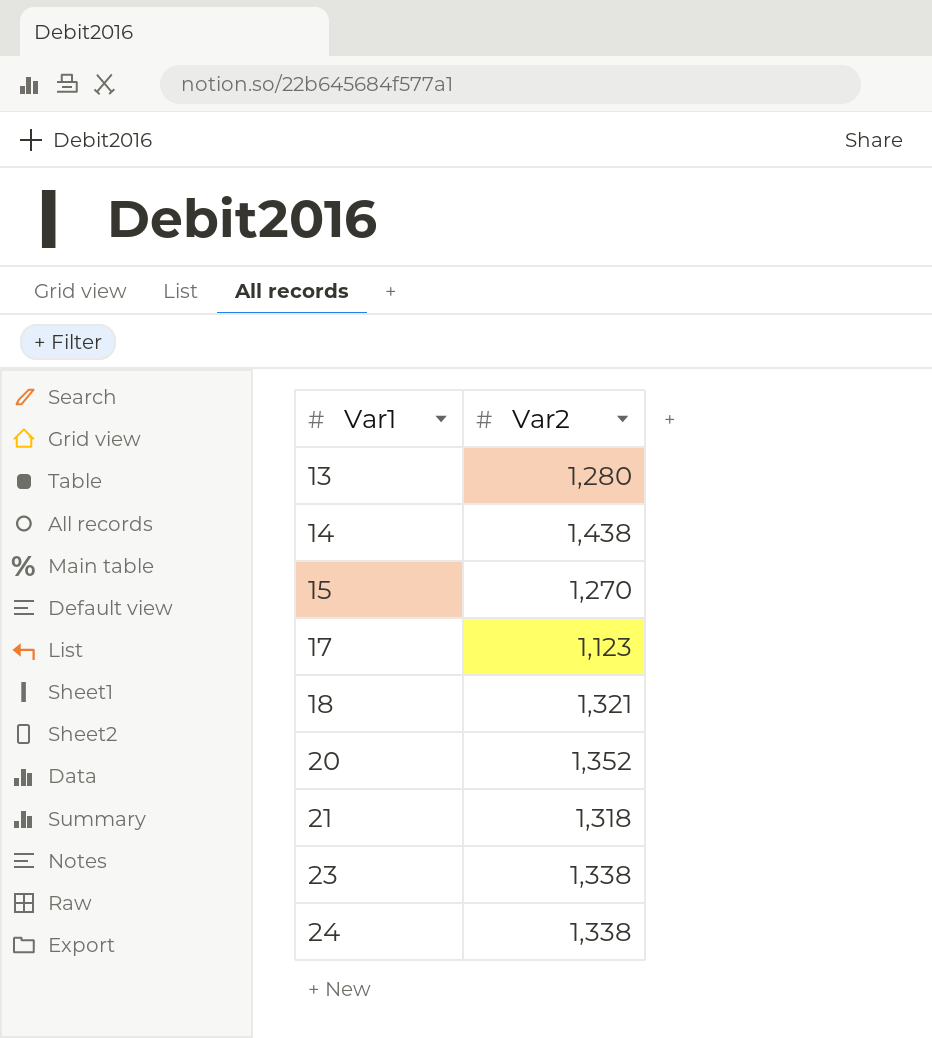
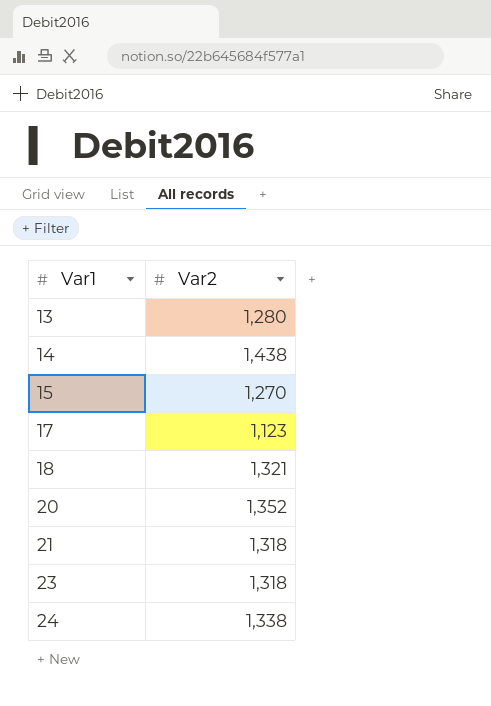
23 | Var2: 1,338 -> 1,318

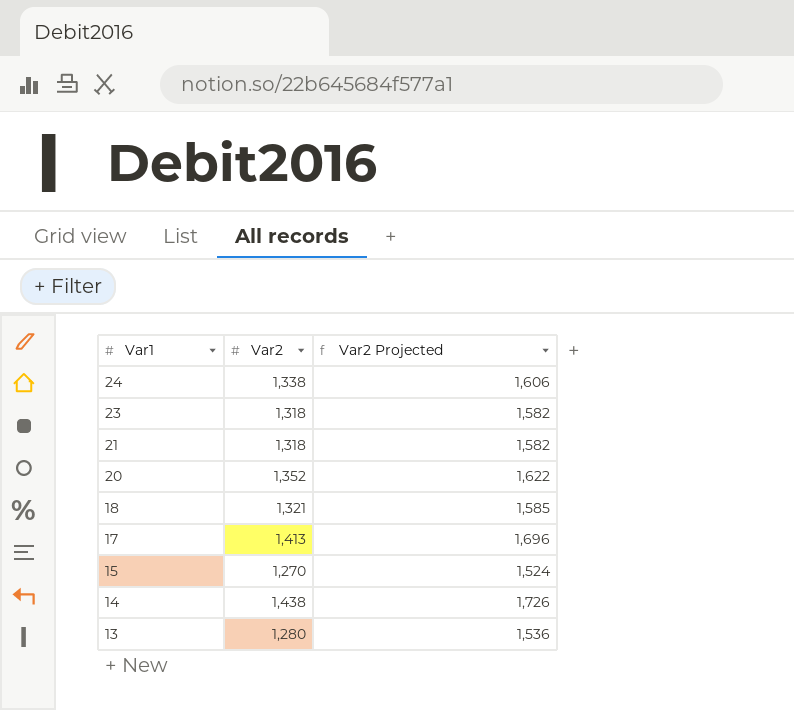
row order: Var1 ascending -> Var1 descending
column Var2 Projected | formula: none -> [Var2] * 1.2
17 | Var2: 1,123 -> 1,413

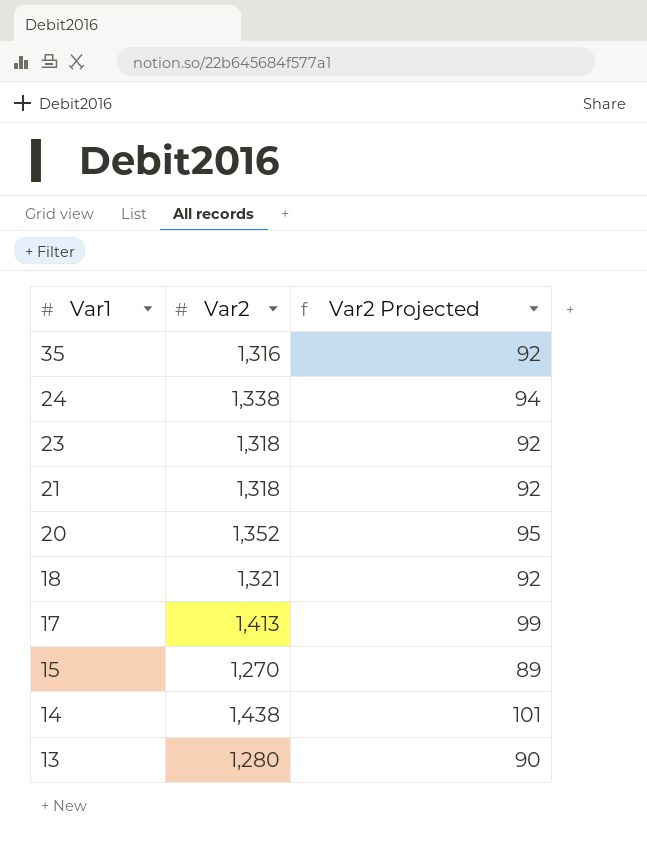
column Var2 Projected | formula: [Var2] * 1.2 -> [Var2] * 0.07
row 35: none -> 1,316 | 92

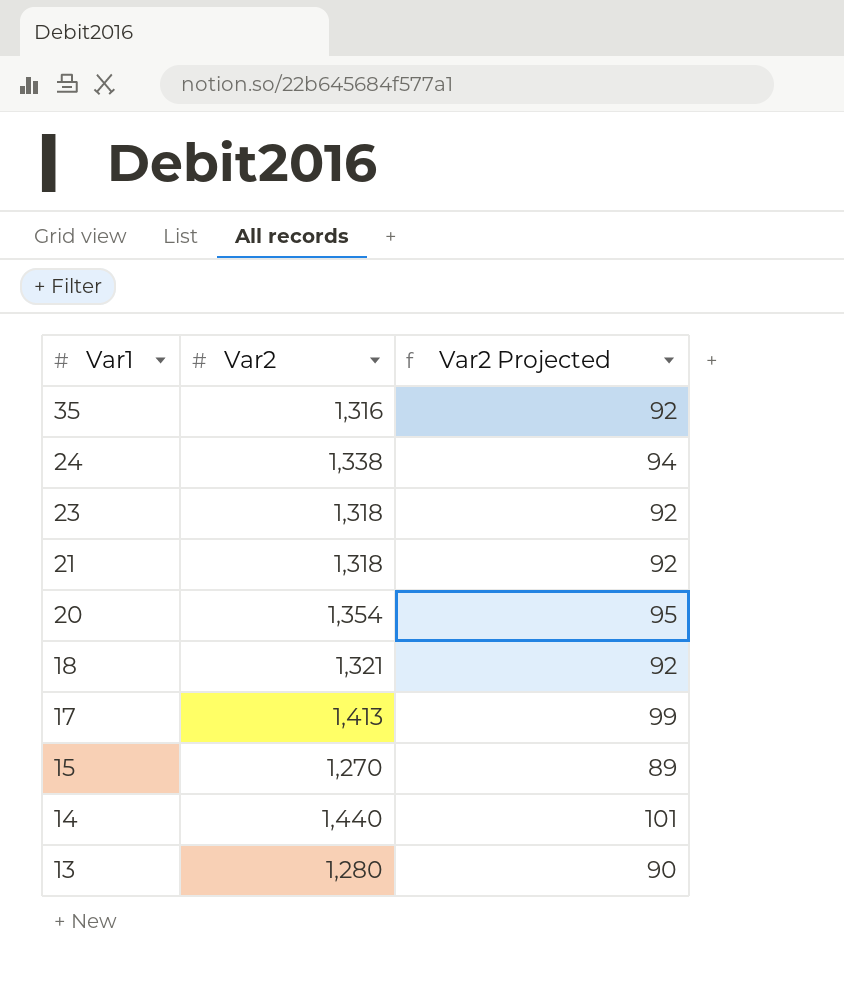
20 | Var2: 1,352 -> 1,354
14 | Var2: 1,438 -> 1,440

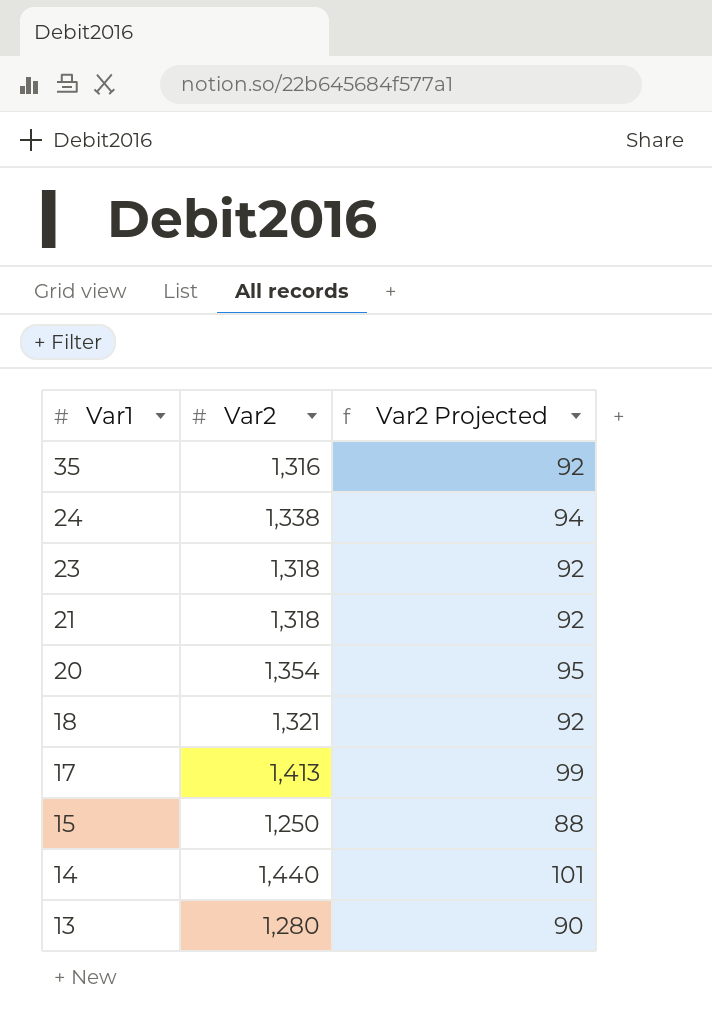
15 | Var2: 1,270 -> 1,250
15 | Var2 Projected: 89 -> 88

